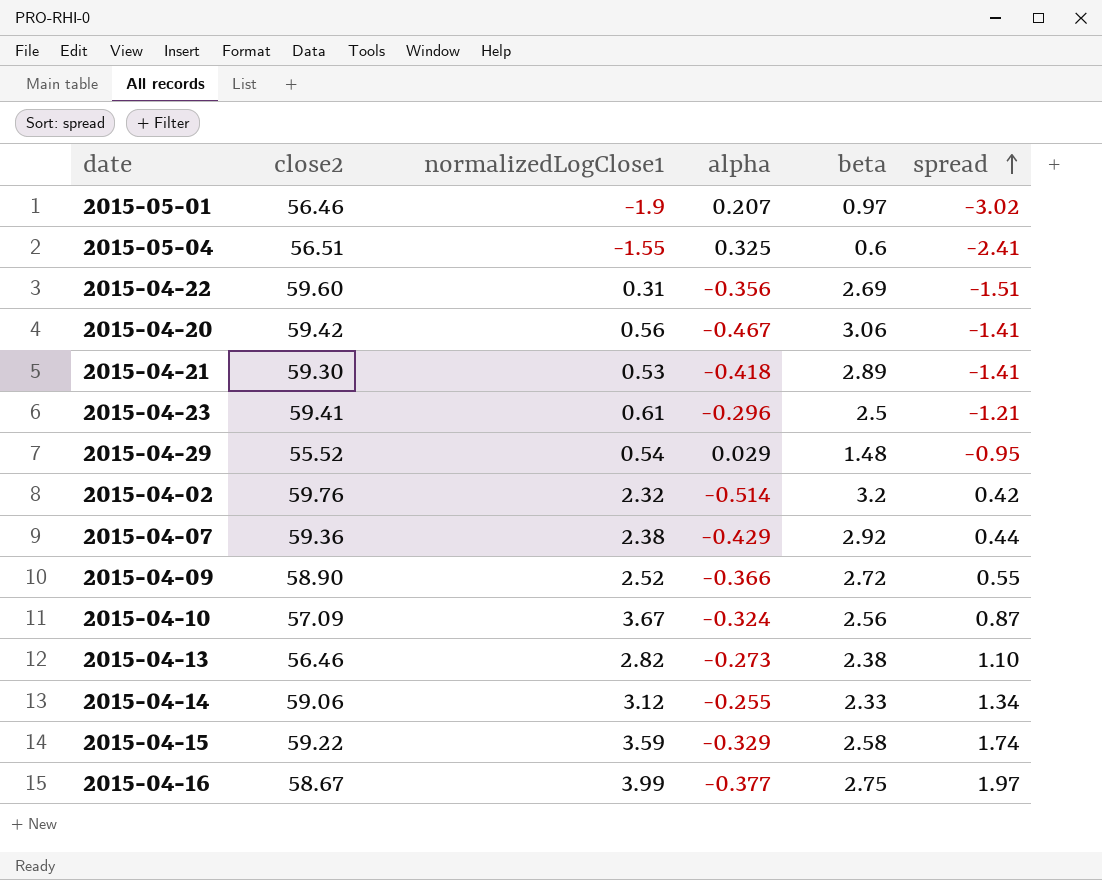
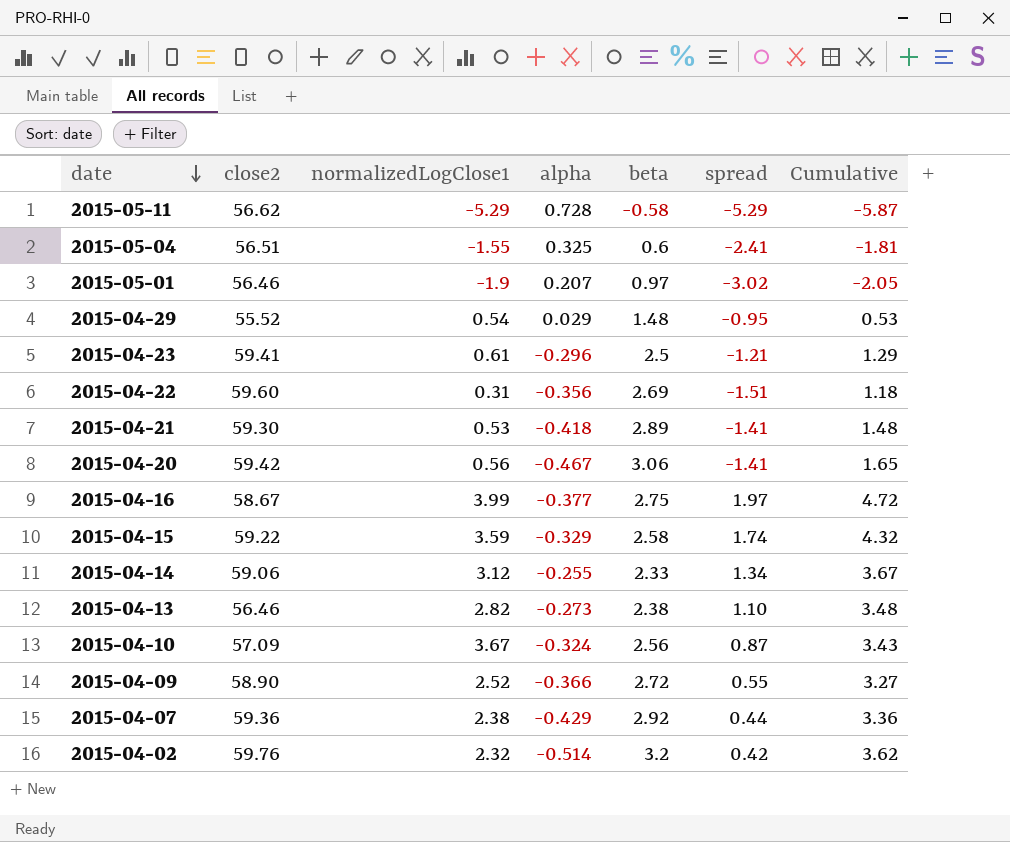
row order: spread ascending -> date descending
column Cumulative | formula: none -> [beta] + [spread]
row 2015-05-11: none -> 56.62 | -5.29 | 0.728 | -0.58 | -5.29 | -5.87

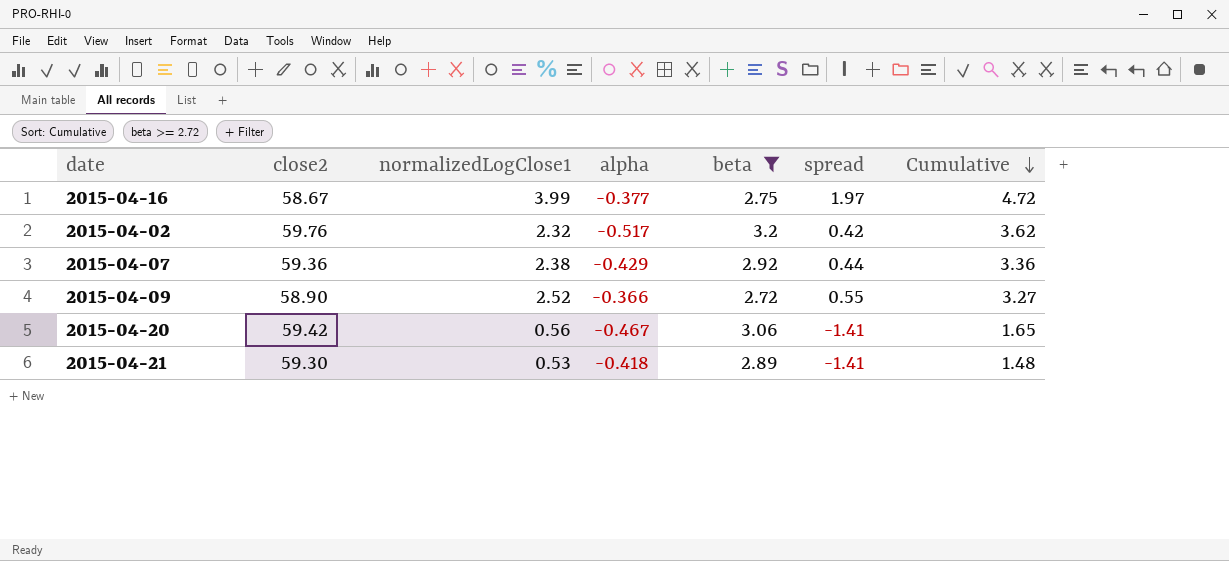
filter: none -> beta >= 2.72
row order: date descending -> Cumulative descending
2015-04-02 | alpha: -0.514 -> -0.517

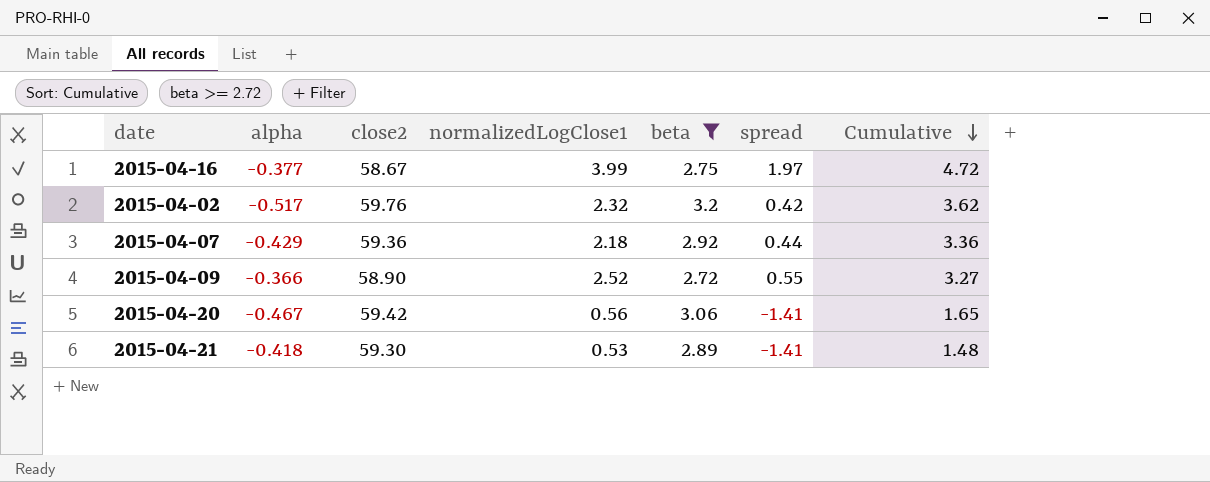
column alpha | position: 4 -> 2
2015-04-07 | normalizedLogClose1: 2.38 -> 2.18

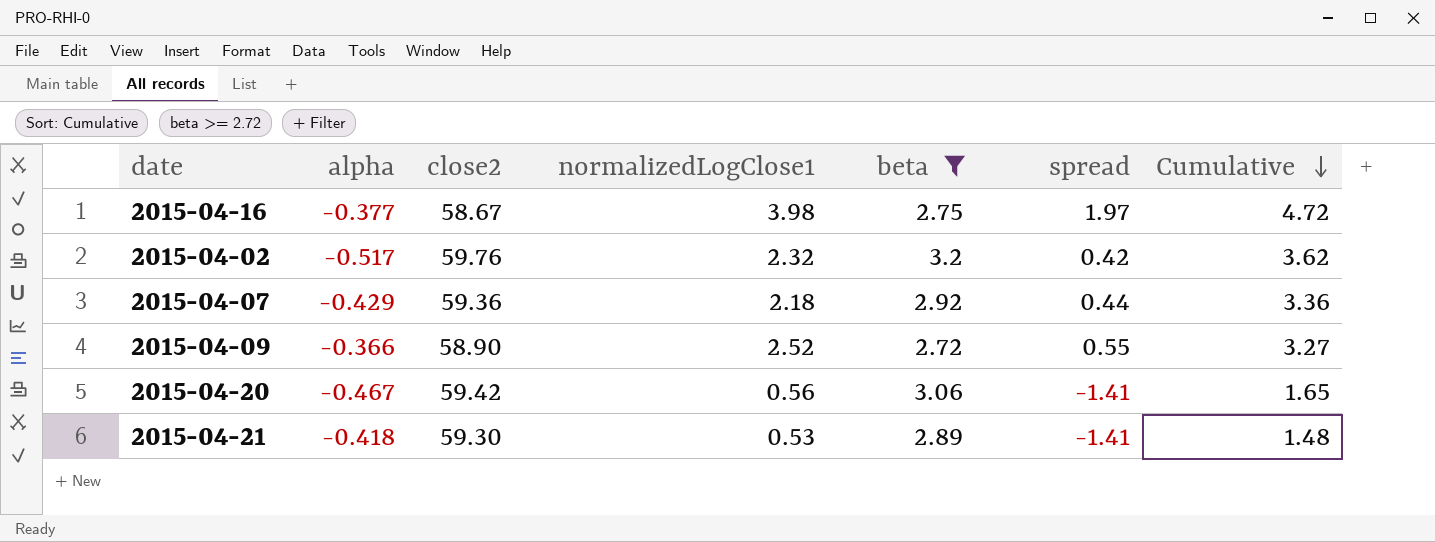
2015-04-16 | normalizedLogClose1: 3.99 -> 3.98

